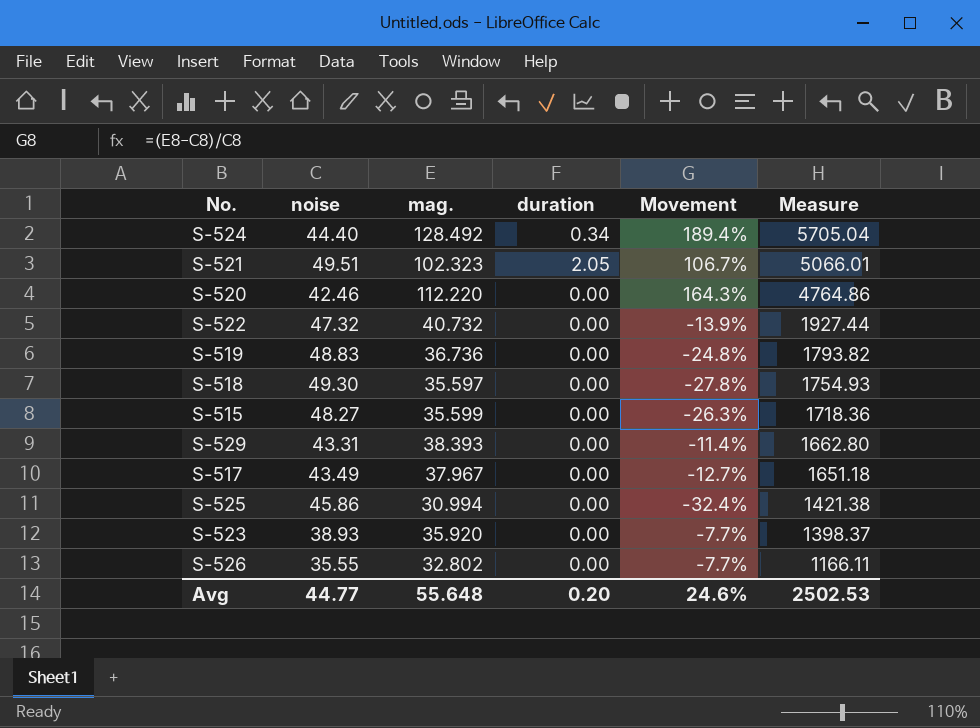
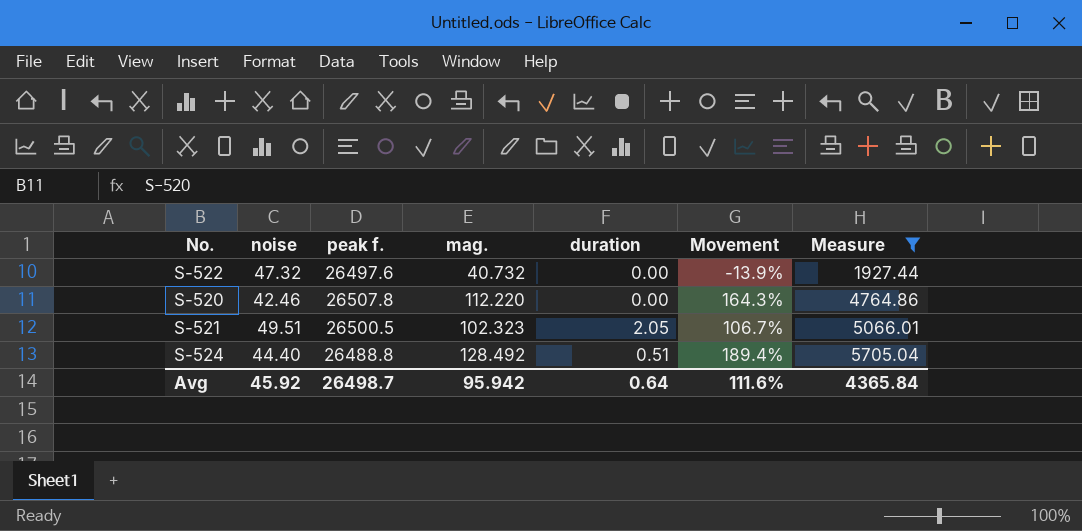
filter: none -> Measure >= 1927.44
row order: Measure descending -> Measure ascending
column peak f. | position: none -> 3
S-524 | duration: 0.34 -> 0.51
Avg | noise: 44.77 -> 45.92
Avg | mag.: 55.648 -> 95.942
Avg | duration: 0.20 -> 0.64
Avg | Movement: 24.6% -> 111.6%
Avg | Measure: 2502.53 -> 4365.84

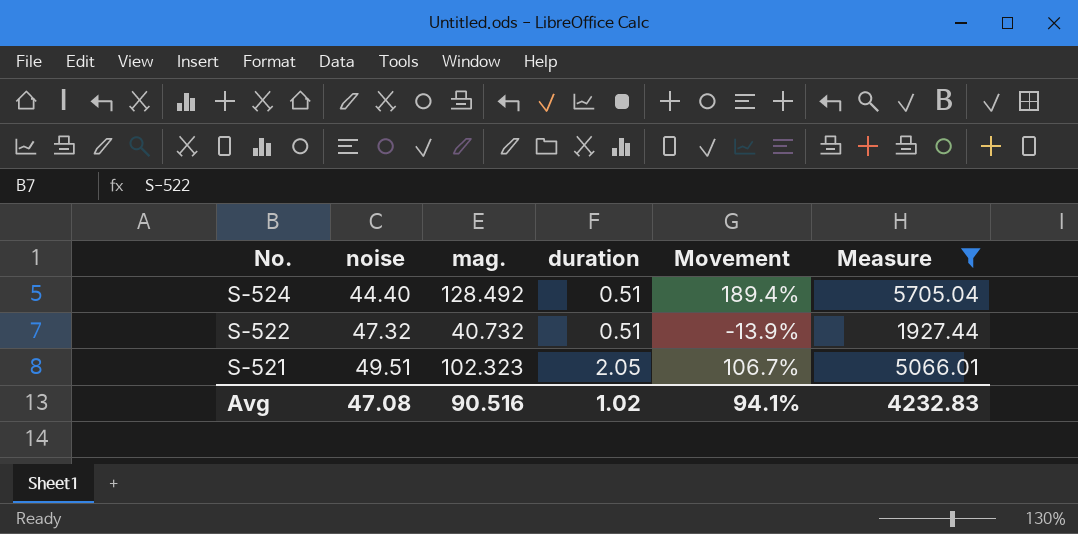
row order: Measure ascending -> No. descending
column peak f. | position: 3 -> none
row S-520: 42.46 | 26507.8 | 112.220 | 0.00 | 164.3% | 4764.86 -> none
S-522 | duration: 0.00 -> 0.51
Avg | noise: 45.92 -> 47.08
Avg | mag.: 95.942 -> 90.516
Avg | duration: 0.64 -> 1.02
Avg | Movement: 111.6% -> 94.1%
Avg | Measure: 4365.84 -> 4232.83

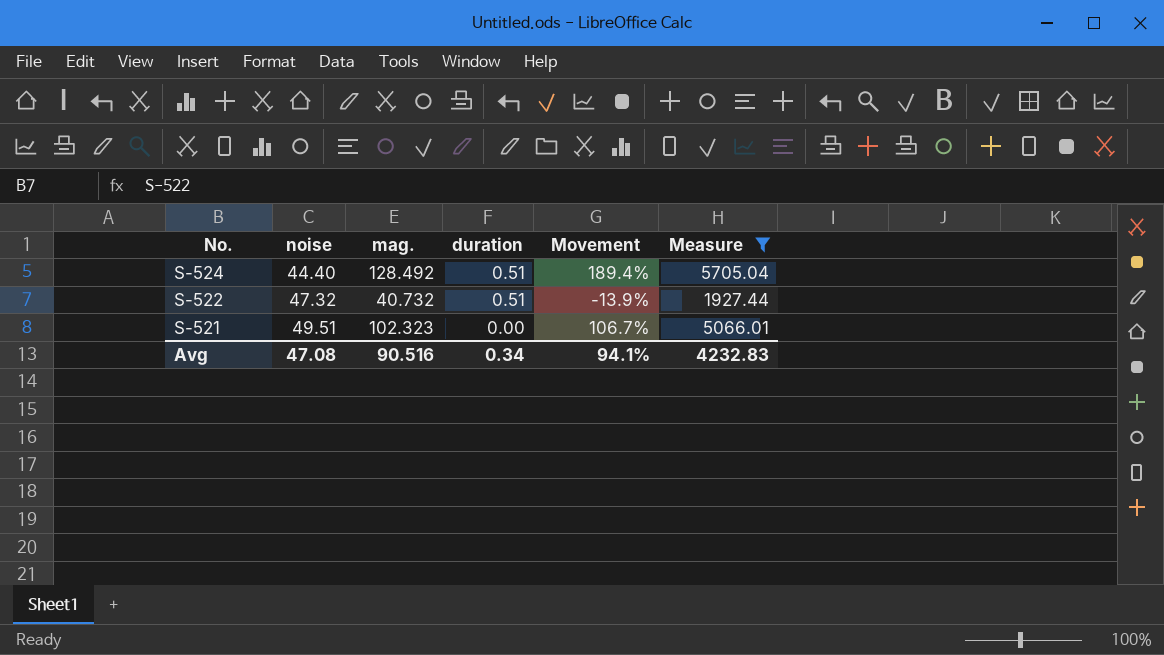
S-521 | duration: 2.05 -> 0.00
Avg | duration: 1.02 -> 0.34

